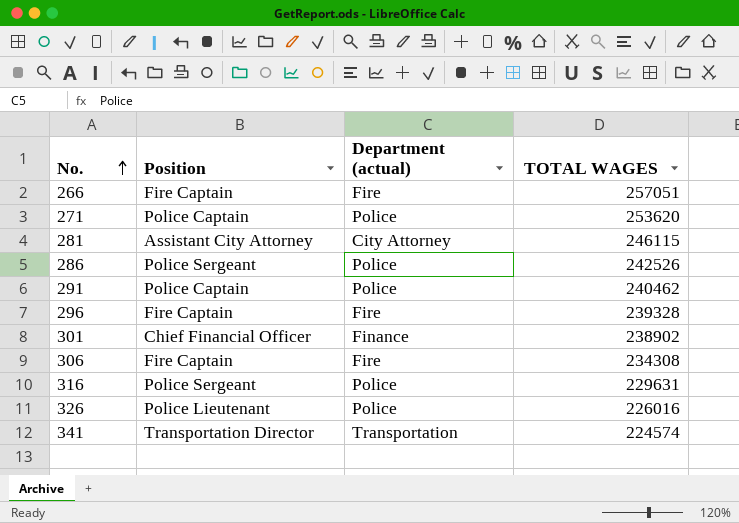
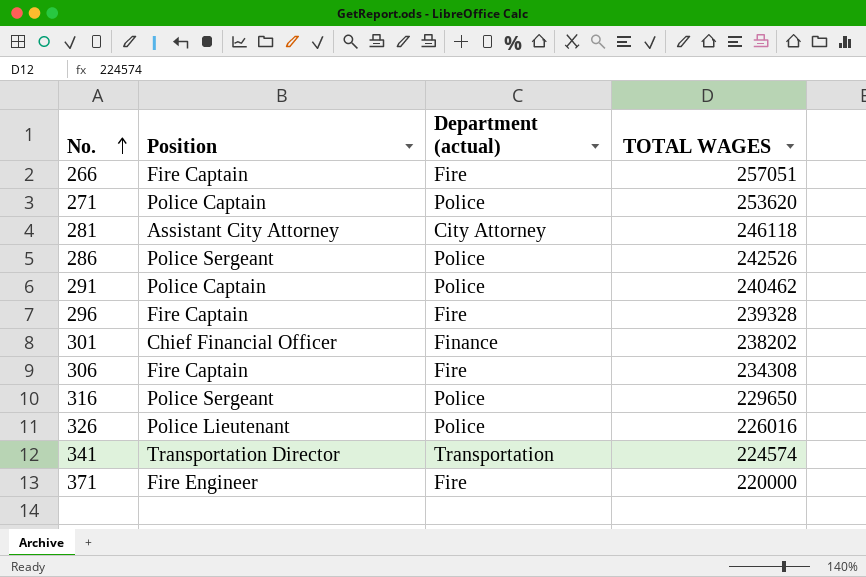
281 | TOTAL WAGES: 246115 -> 246118
301 | TOTAL WAGES: 238902 -> 238202
316 | TOTAL WAGES: 229631 -> 229650
row 371: none -> Fire Engineer | Fire | 220000

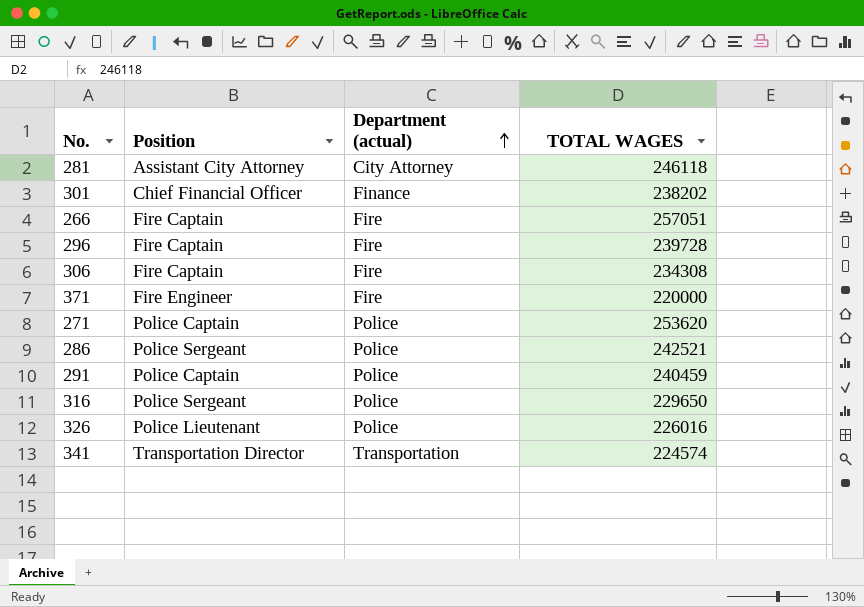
row order: No. ascending -> Department (actual) ascending
296 | TOTAL WAGES: 239328 -> 239728
286 | TOTAL WAGES: 242526 -> 242521
291 | TOTAL WAGES: 240462 -> 240459

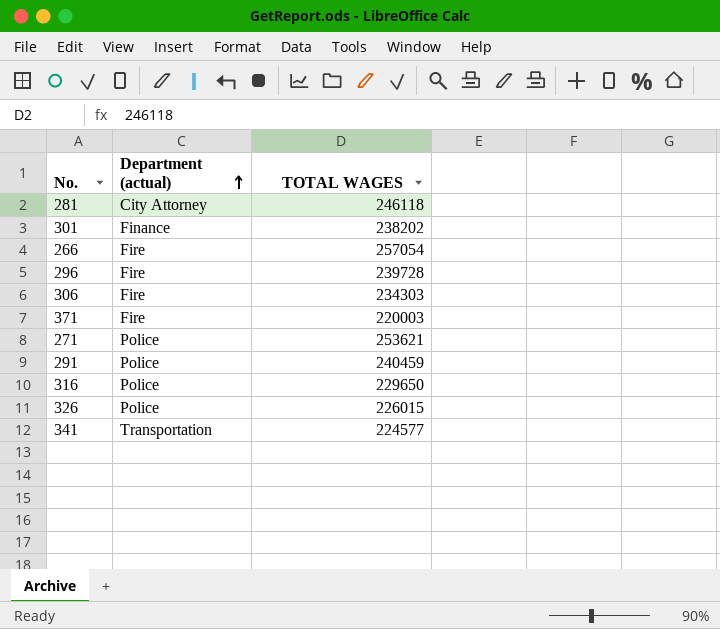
column Position | position: 2 -> none
row 286: Police Sergeant | Police | 242521 -> none
266 | TOTAL WAGES: 257051 -> 257054
306 | TOTAL WAGES: 234308 -> 234303
371 | TOTAL WAGES: 220000 -> 220003
271 | TOTAL WAGES: 253620 -> 253621
326 | TOTAL WAGES: 226016 -> 226015
341 | TOTAL WAGES: 224574 -> 224577

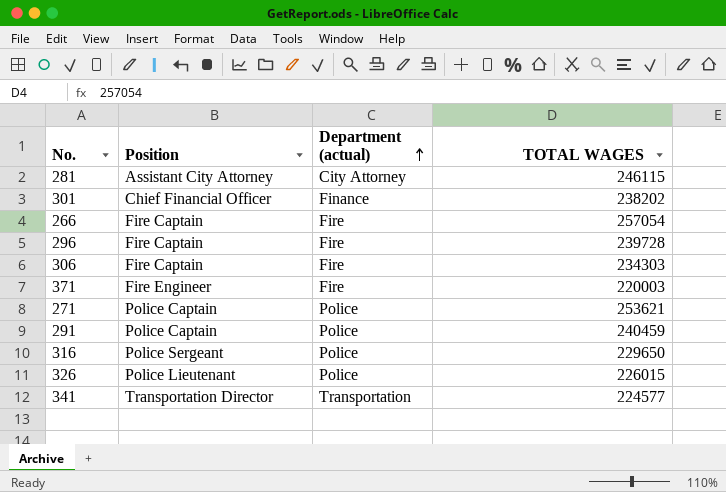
column Position | position: none -> 2
281 | TOTAL WAGES: 246118 -> 246115

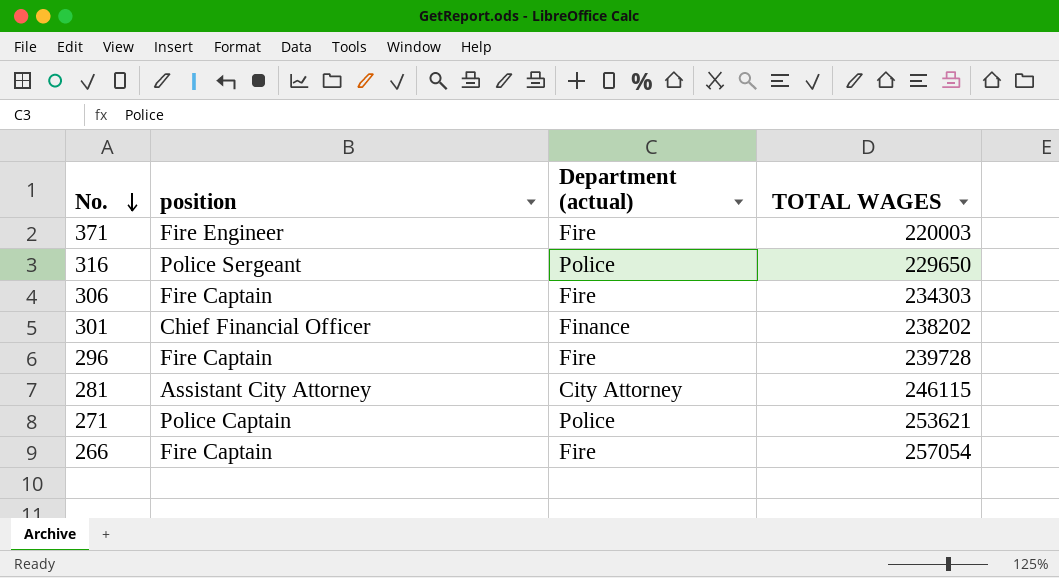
row order: Department (actual) ascending -> No. descending
column name: Position -> position
row 291: Police Captain | Police | 240459 -> none
row 326: Police Lieutenant | Police | 226015 -> none
row 341: Transportation Director | Transportation | 224577 -> none

